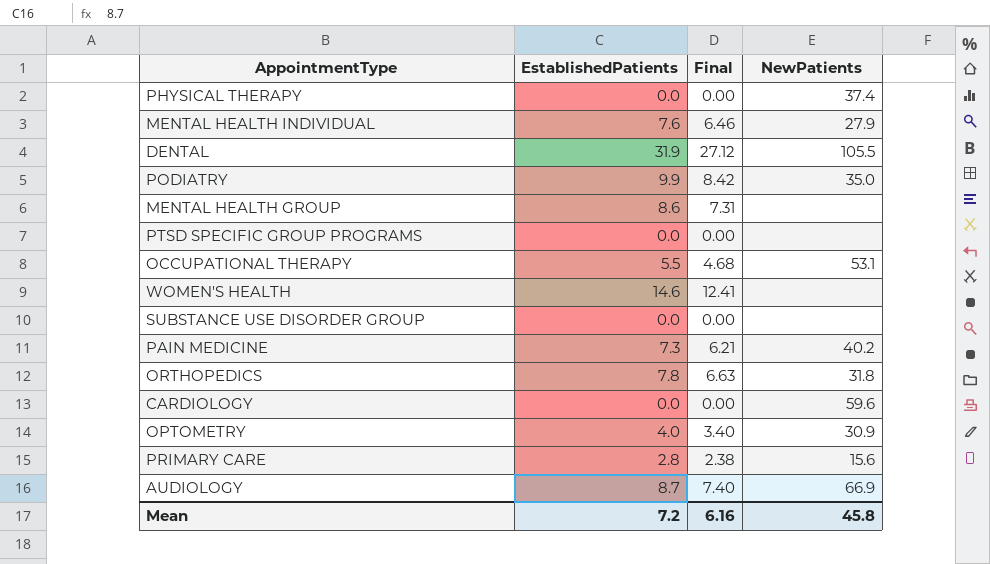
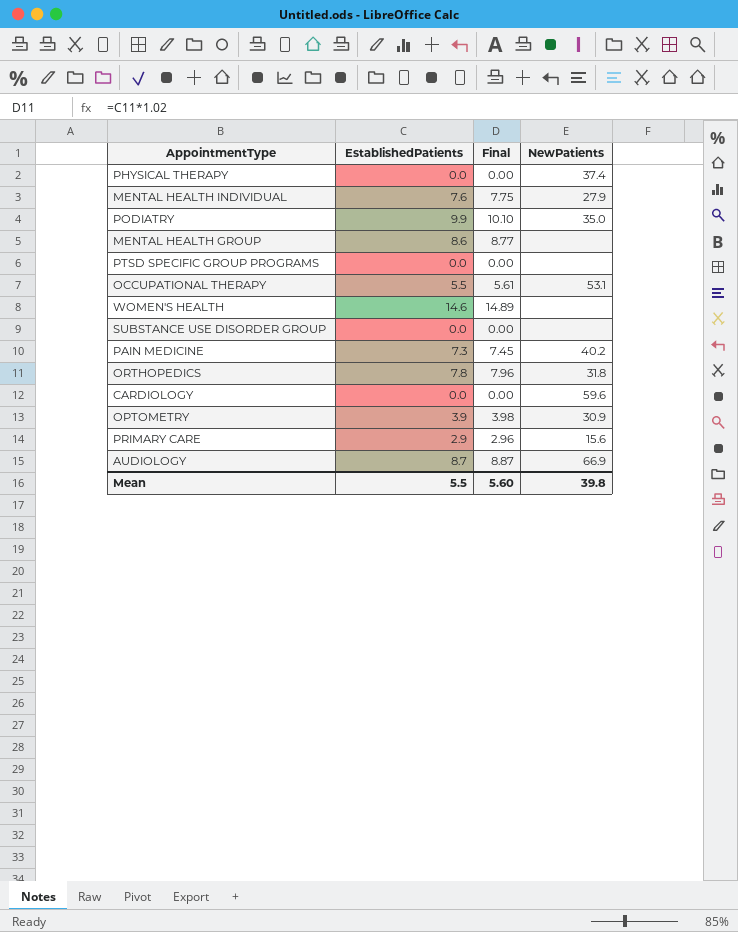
column Final | formula: [EstablishedPatients] * 0.85 -> [EstablishedPatients] * 1.02
row DENTAL: 31.9 | 27.12 | 105.5 -> none
OPTOMETRY | EstablishedPatients: 4.0 -> 3.9
PRIMARY CARE | EstablishedPatients: 2.8 -> 2.9
Mean | EstablishedPatients: 7.2 -> 5.5
Mean | Final: 6.16 -> 5.60
Mean | NewPatients: 45.8 -> 39.8

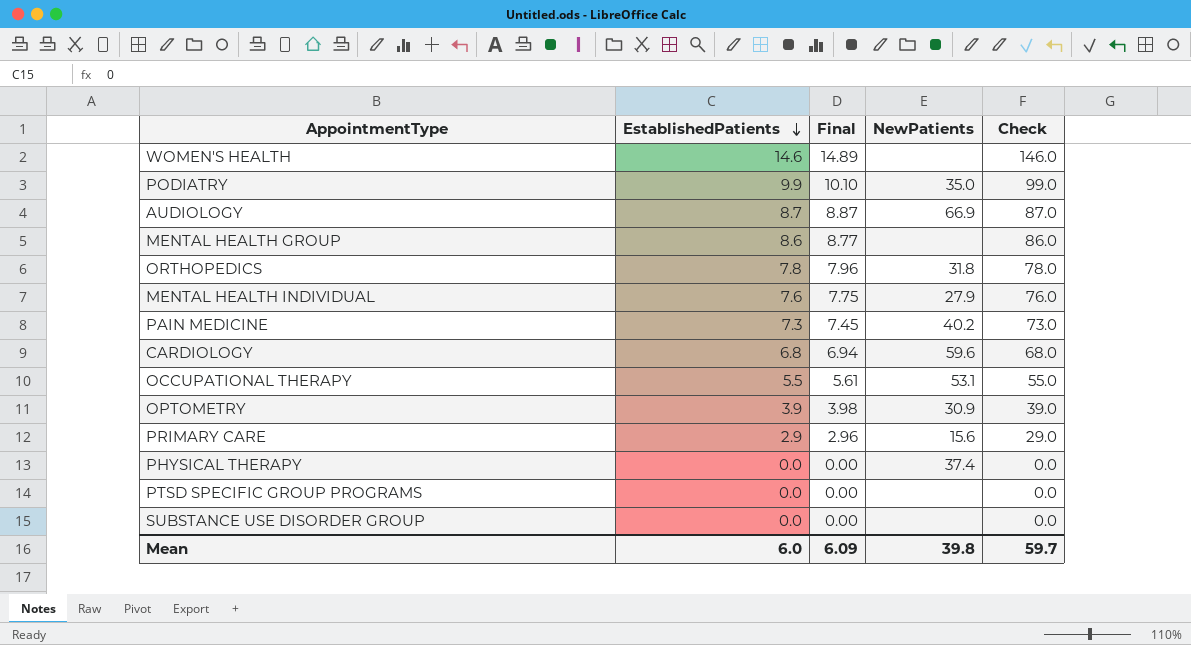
row order: none -> EstablishedPatients descending
column Check | formula: none -> [EstablishedPatients] * 10
CARDIOLOGY | EstablishedPatients: 0.0 -> 6.8
CARDIOLOGY | Final: 0.00 -> 6.94
Mean | EstablishedPatients: 5.5 -> 6.0
Mean | Final: 5.60 -> 6.09

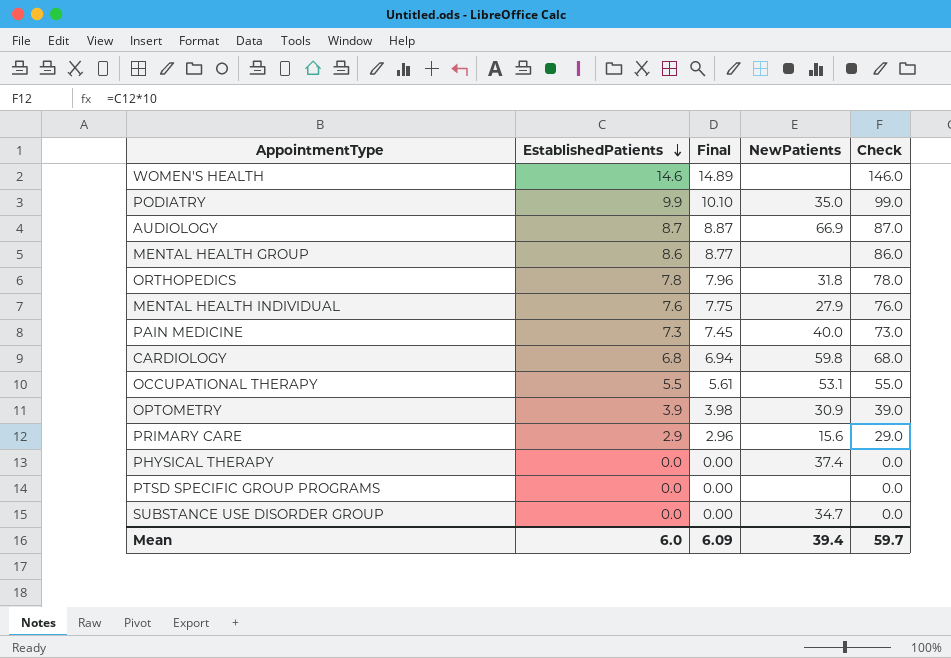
PAIN MEDICINE | NewPatients: 40.2 -> 40.0
CARDIOLOGY | NewPatients: 59.6 -> 59.8
SUBSTANCE USE DISORDER GROUP | NewPatients: none -> 34.7
Mean | NewPatients: 39.8 -> 39.4

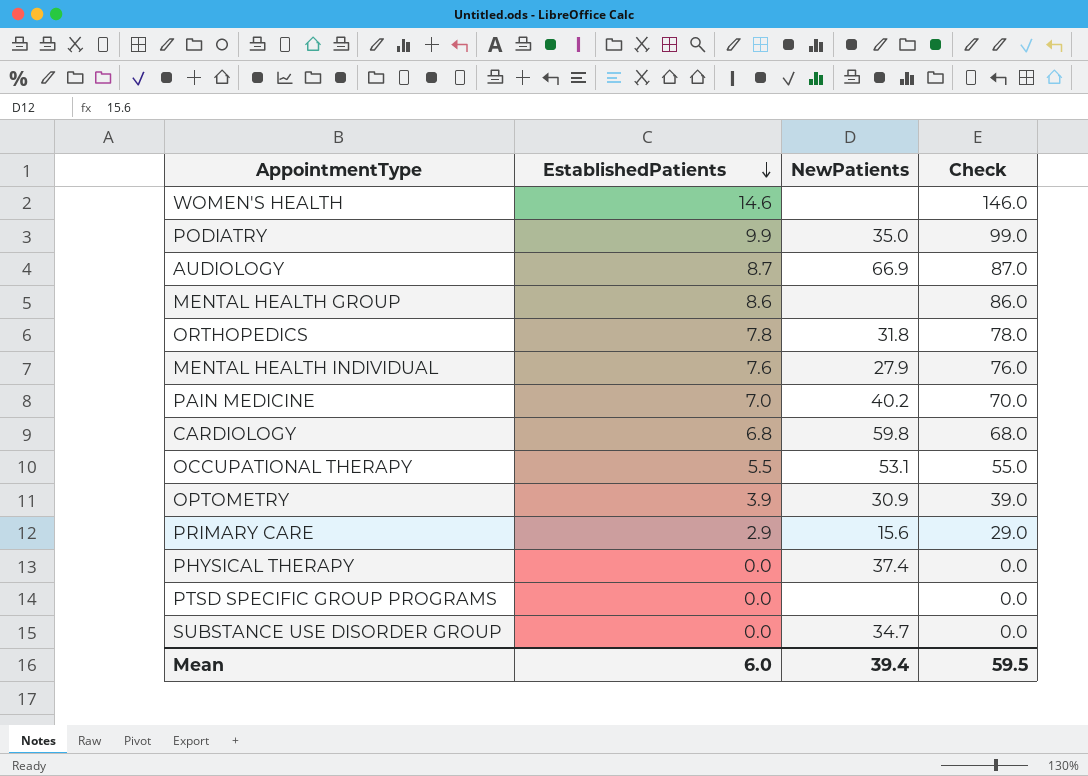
column Final | formula: [EstablishedPatients] * 1.02 -> none
PAIN MEDICINE | EstablishedPatients: 7.3 -> 7.0
PAIN MEDICINE | NewPatients: 40.0 -> 40.2
PAIN MEDICINE | Check: 73.0 -> 70.0
Mean | Check: 59.7 -> 59.5

